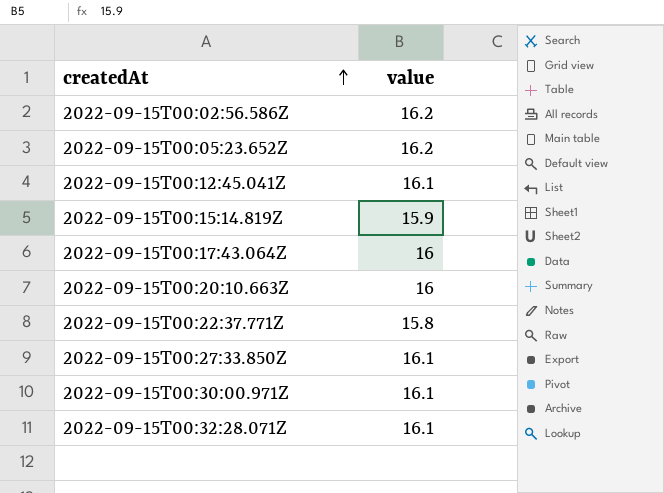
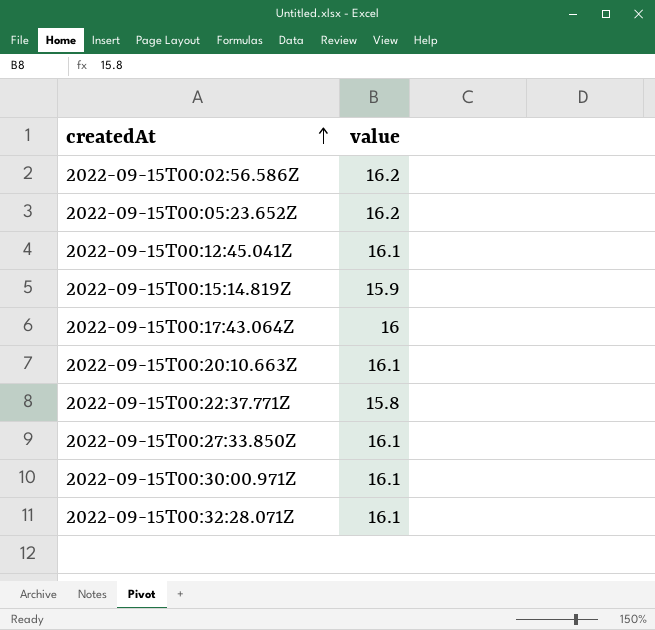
2022-09-15T00:20:10.663Z | value: 16 -> 16.1

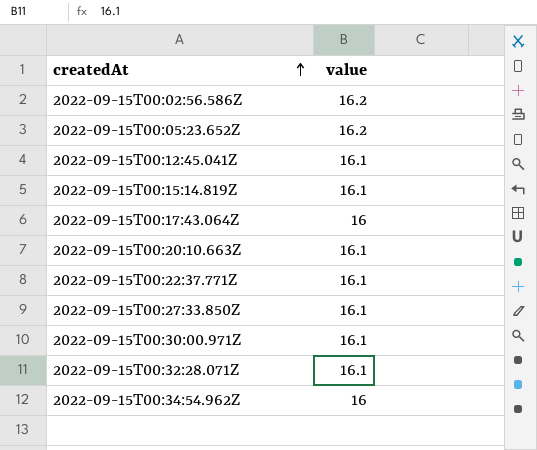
2022-09-15T00:15:14.819Z | value: 15.9 -> 16.1
2022-09-15T00:22:37.771Z | value: 15.8 -> 16.1
row 2022-09-15T00:34:54.962Z: none -> 16

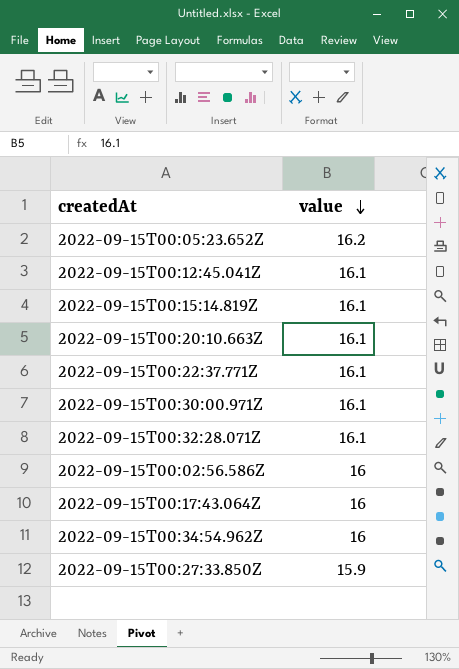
row order: createdAt ascending -> value descending
2022-09-15T00:02:56.586Z | value: 16.2 -> 16
2022-09-15T00:27:33.850Z | value: 16.1 -> 15.9

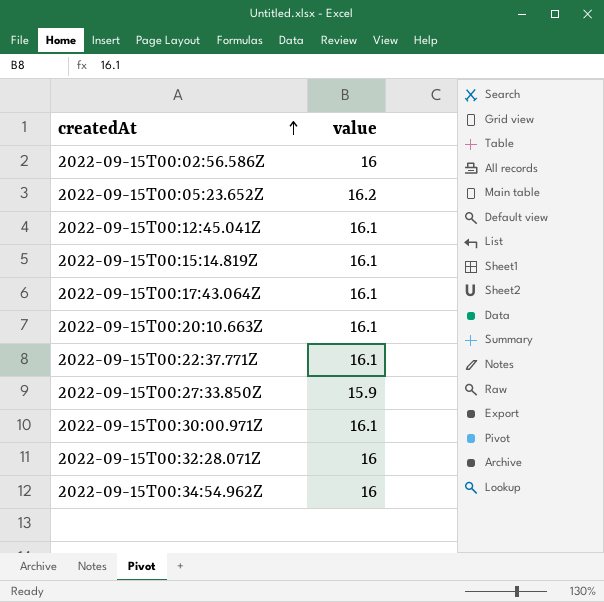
row order: value descending -> createdAt ascending
2022-09-15T00:17:43.064Z | value: 16 -> 16.1
2022-09-15T00:32:28.071Z | value: 16.1 -> 16

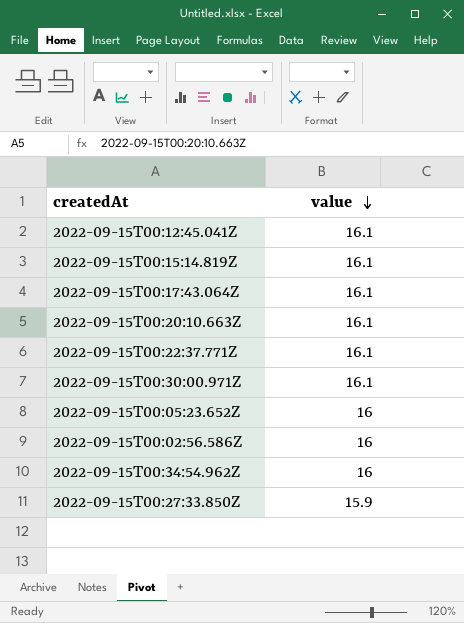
row order: createdAt ascending -> value descending
row 2022-09-15T00:32:28.071Z: 16 -> none
2022-09-15T00:05:23.652Z | value: 16.2 -> 16

